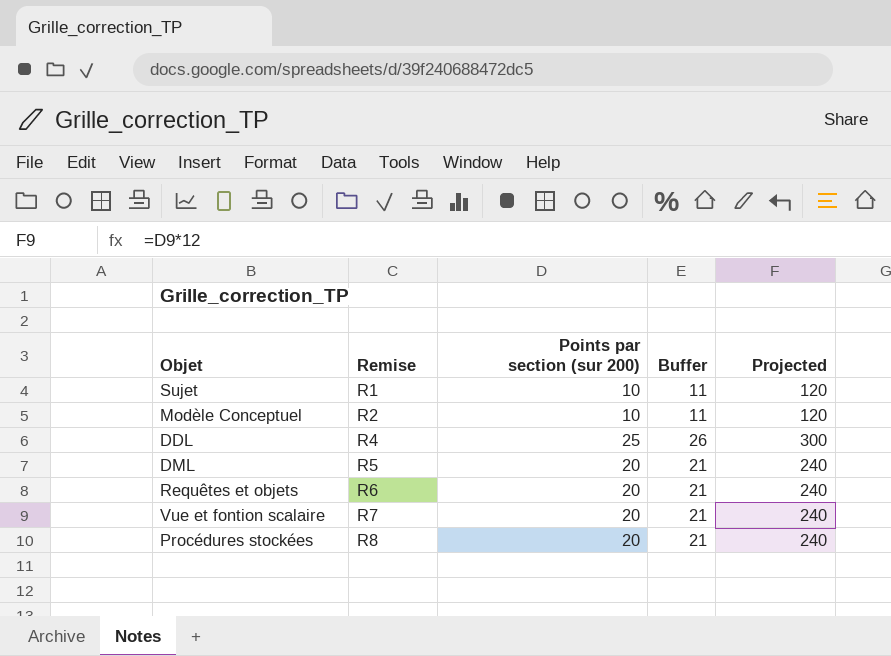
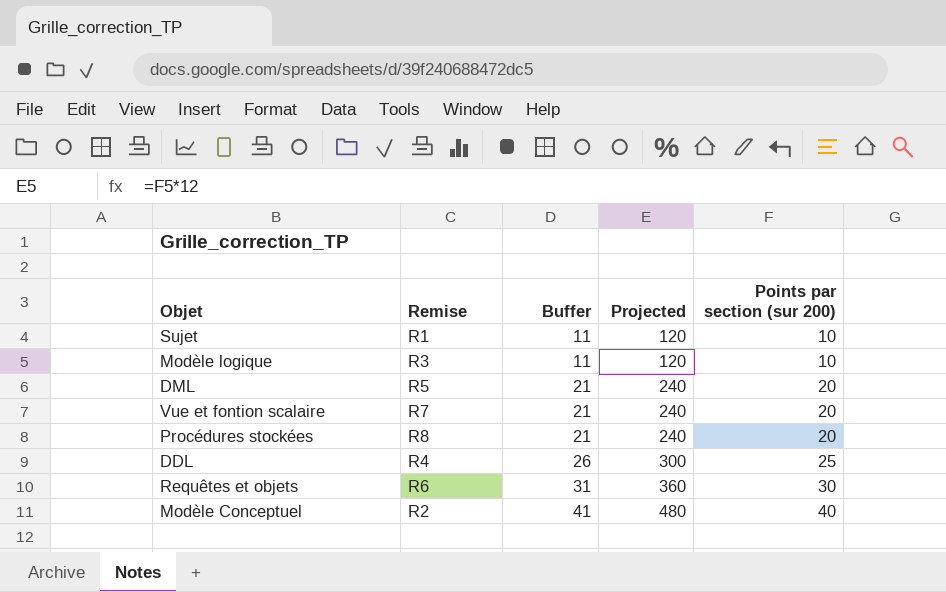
row order: Remise ascending -> Buffer ascending
column Points par section (sur 200) | position: 3 -> 5
row Modèle logique: none -> R3 | 11 | 120 | 10
Requêtes et objets | Buffer: 21 -> 31
Requêtes et objets | Projected: 240 -> 360
Requêtes et objets | Points par section (sur 200): 20 -> 30
Modèle Conceptuel | Buffer: 11 -> 41
Modèle Conceptuel | Projected: 120 -> 480
Modèle Conceptuel | Points par section (sur 200): 10 -> 40

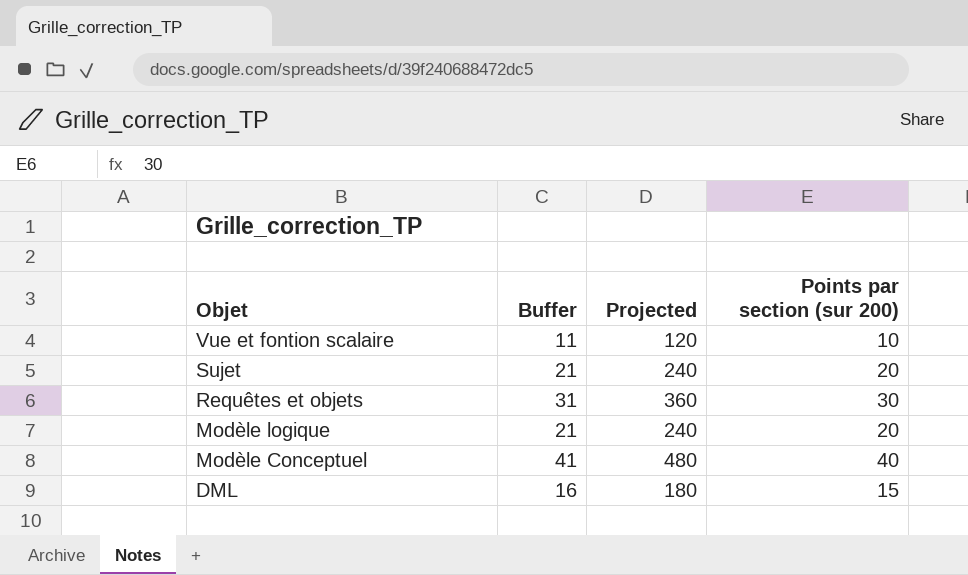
row order: Buffer ascending -> Objet descending
column Remise | position: 2 -> none
row Procédures stockées: R8 | 21 | 240 | 20 -> none
row DDL: R4 | 26 | 300 | 25 -> none
Vue et fontion scalaire | Buffer: 21 -> 11
Vue et fontion scalaire | Projected: 240 -> 120
Vue et fontion scalaire | Points par section (sur 200): 20 -> 10
Sujet | Buffer: 11 -> 21
Sujet | Projected: 120 -> 240
Sujet | Points par section (sur 200): 10 -> 20
Modèle logique | Buffer: 11 -> 21
Modèle logique | Projected: 120 -> 240
Modèle logique | Points par section (sur 200): 10 -> 20
DML | Buffer: 21 -> 16
DML | Projected: 240 -> 180
DML | Points par section (sur 200): 20 -> 15

